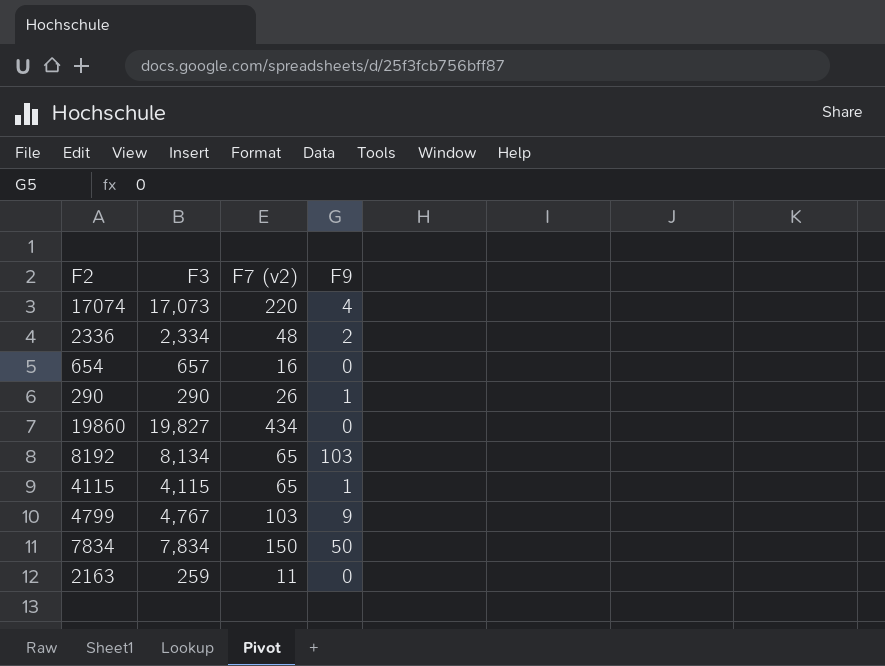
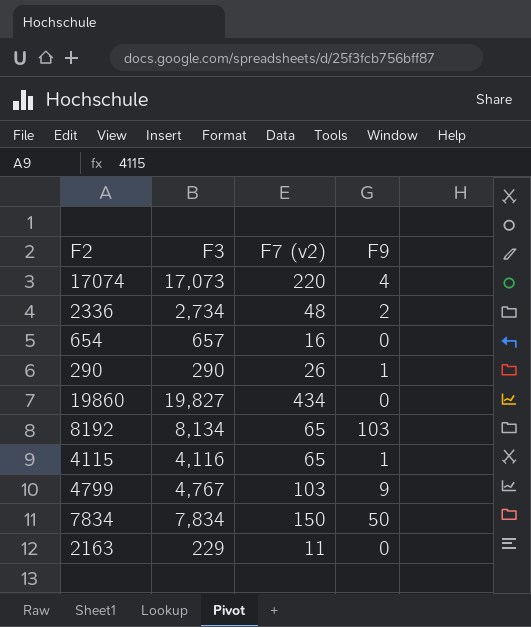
2336 | F3: 2,334 -> 2,734
4115 | F3: 4,115 -> 4,116
2163 | F3: 259 -> 229

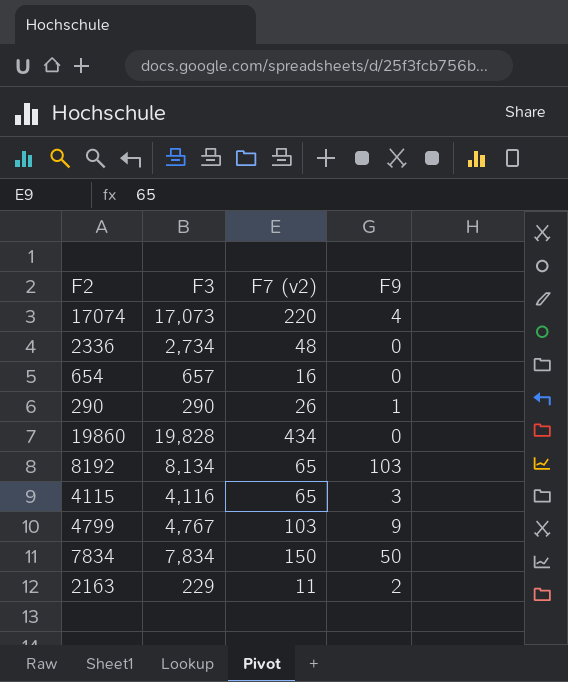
2336 | F9: 2 -> 0
19860 | F3: 19,827 -> 19,828
4115 | F9: 1 -> 3
2163 | F9: 0 -> 2

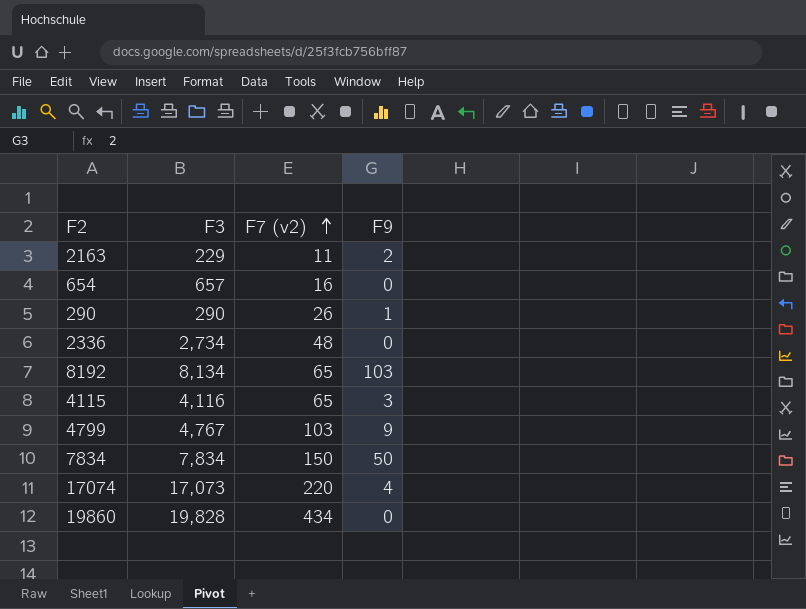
row order: none -> F7 (v2) ascending

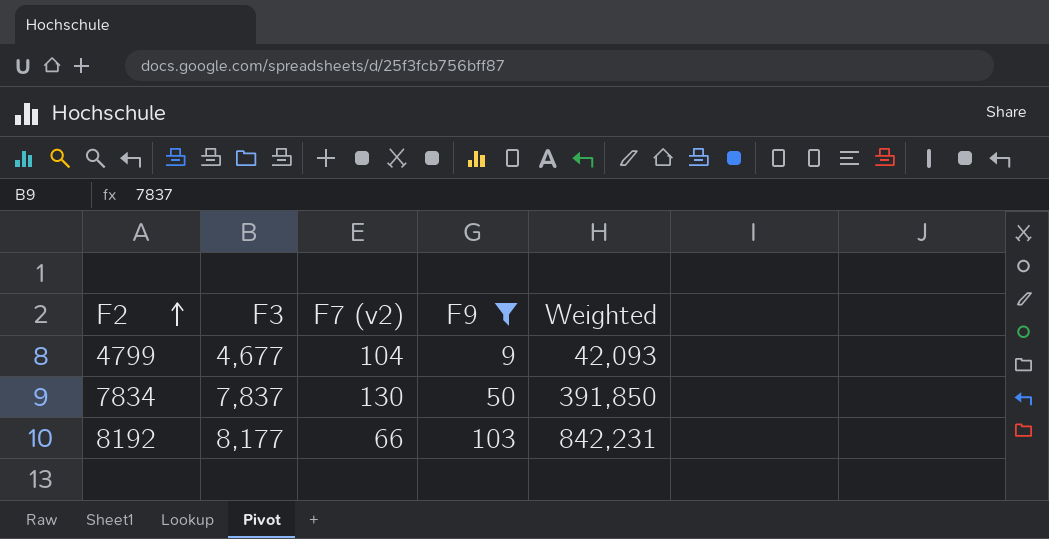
filter: none -> F9 >= 9
row order: F7 (v2) ascending -> F2 ascending
column Weighted | formula: none -> [F3] * [F9]
4799 | F3: 4,767 -> 4,677
4799 | F7 (v2): 103 -> 104
7834 | F3: 7,834 -> 7,837
7834 | F7 (v2): 150 -> 130
8192 | F3: 8,134 -> 8,177
8192 | F7 (v2): 65 -> 66

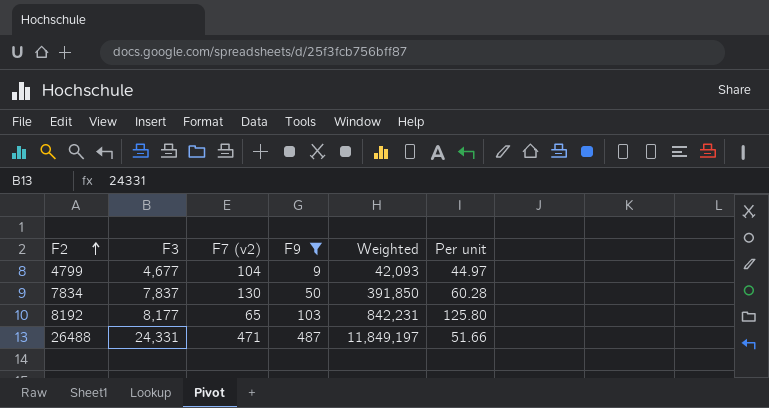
column Per unit | formula: none -> [F3] / [F7 (v2)]
8192 | F7 (v2): 66 -> 65
row 26488: none -> 24,331 | 471 | 487 | 11,849,197 | 51.66

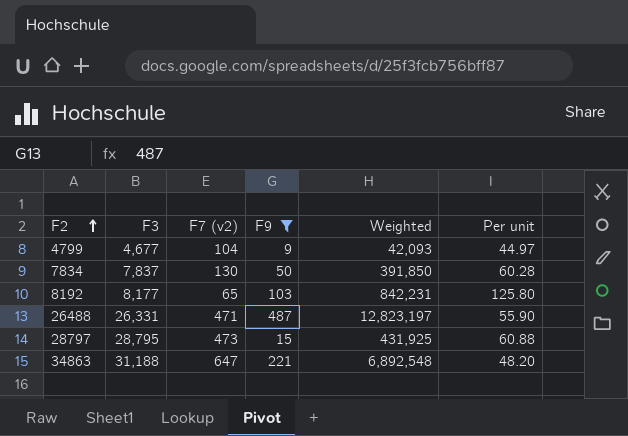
26488 | F3: 24,331 -> 26,331
26488 | Weighted: 11,849,197 -> 12,823,197
26488 | Per unit: 51.66 -> 55.90
row 28797: none -> 28,795 | 473 | 15 | 431,925 | 60.88
row 34863: none -> 31,188 | 647 | 221 | 6,892,548 | 48.20

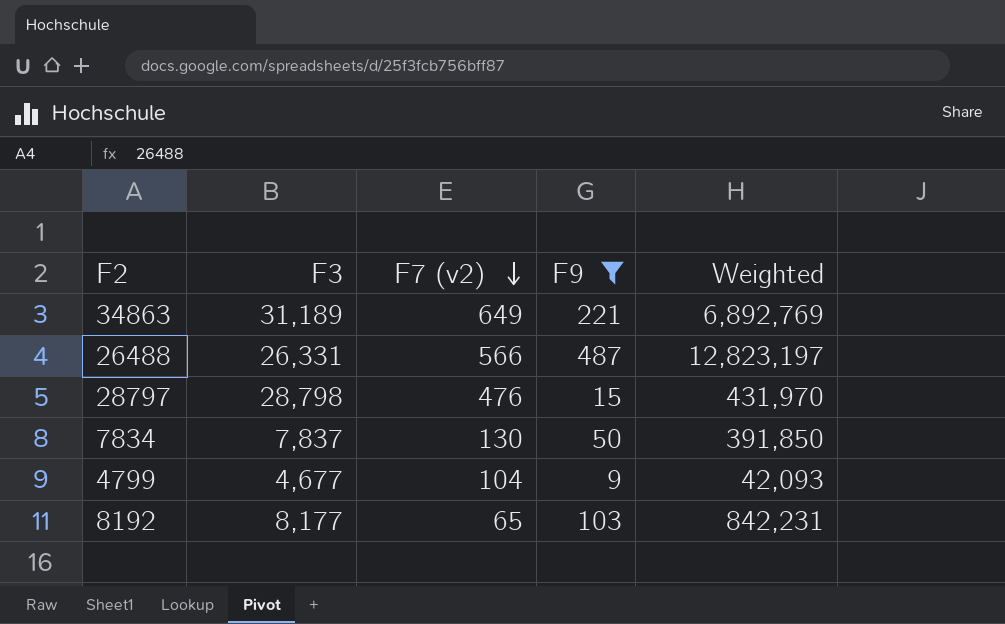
row order: F2 ascending -> F7 (v2) descending
column Per unit | formula: [F3] / [F7 (v2)] -> none
34863 | F3: 31,188 -> 31,189
34863 | F7 (v2): 647 -> 649
34863 | Weighted: 6,892,548 -> 6,892,769
26488 | F7 (v2): 471 -> 566
28797 | F3: 28,795 -> 28,798
28797 | F7 (v2): 473 -> 476
28797 | Weighted: 431,925 -> 431,970

